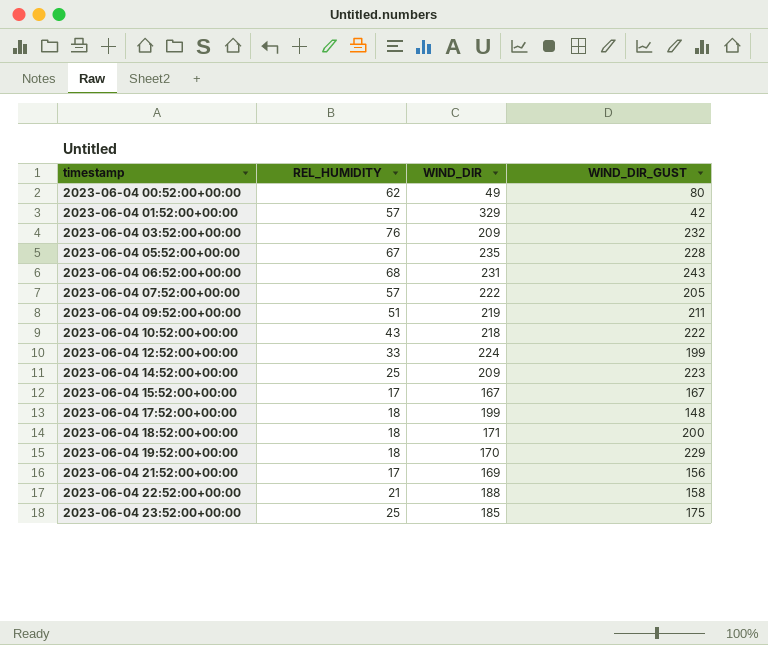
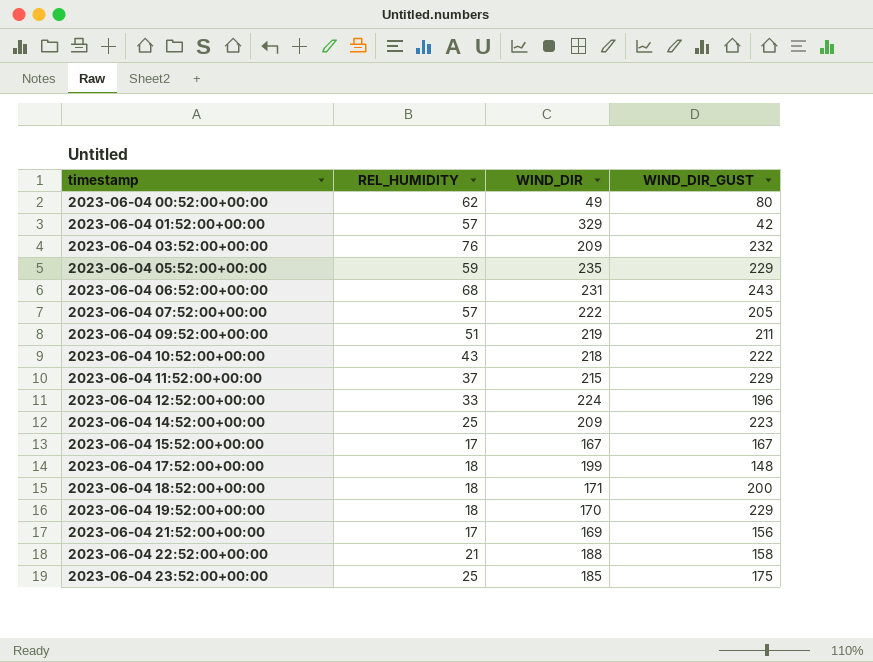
2023-06-04 05:52:00+00:00 | REL_HUMIDITY: 67 -> 59
2023-06-04 05:52:00+00:00 | WIND_DIR_GUST: 228 -> 229
row 2023-06-04 11:52:00+00:00: none -> 37 | 215 | 229
2023-06-04 12:52:00+00:00 | WIND_DIR_GUST: 199 -> 196

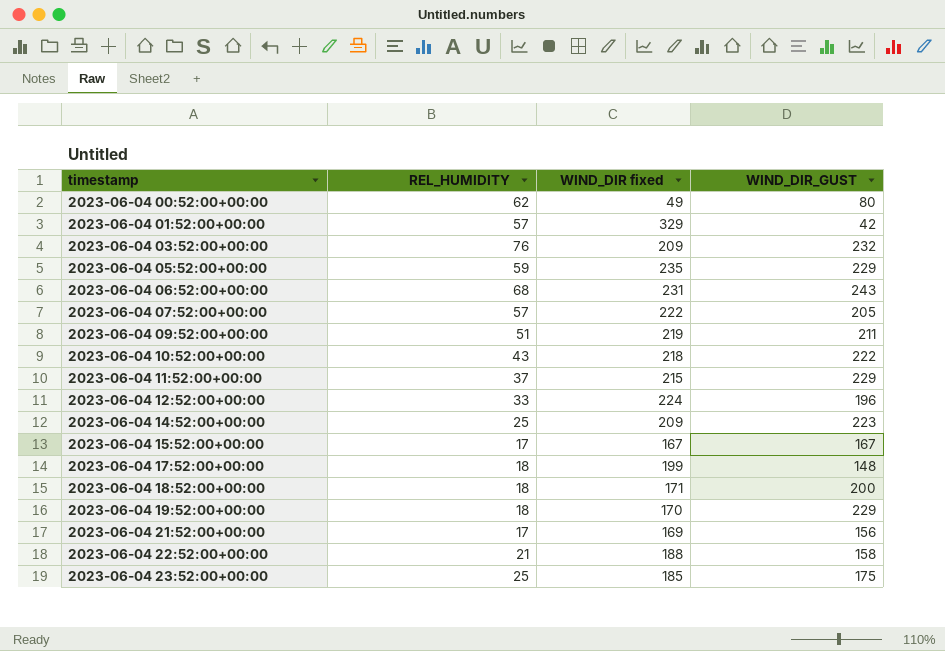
column name: WIND_DIR -> WIND_DIR fixed

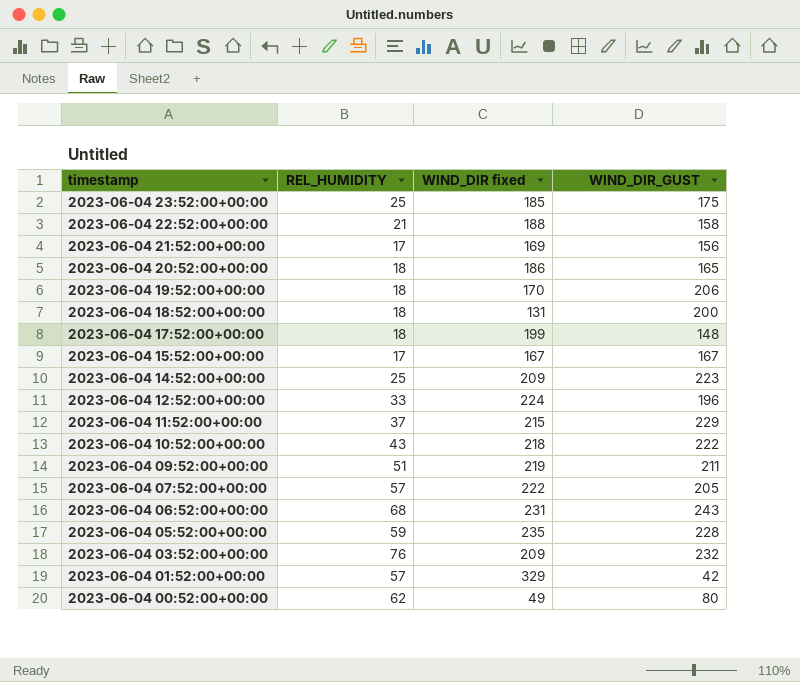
row order: timestamp ascending -> timestamp descending
row 2023-06-04 20:52:00+00:00: none -> 18 | 186 | 165
2023-06-04 19:52:00+00:00 | WIND_DIR_GUST: 229 -> 206
2023-06-04 18:52:00+00:00 | WIND_DIR fixed: 171 -> 131
2023-06-04 05:52:00+00:00 | WIND_DIR_GUST: 229 -> 228

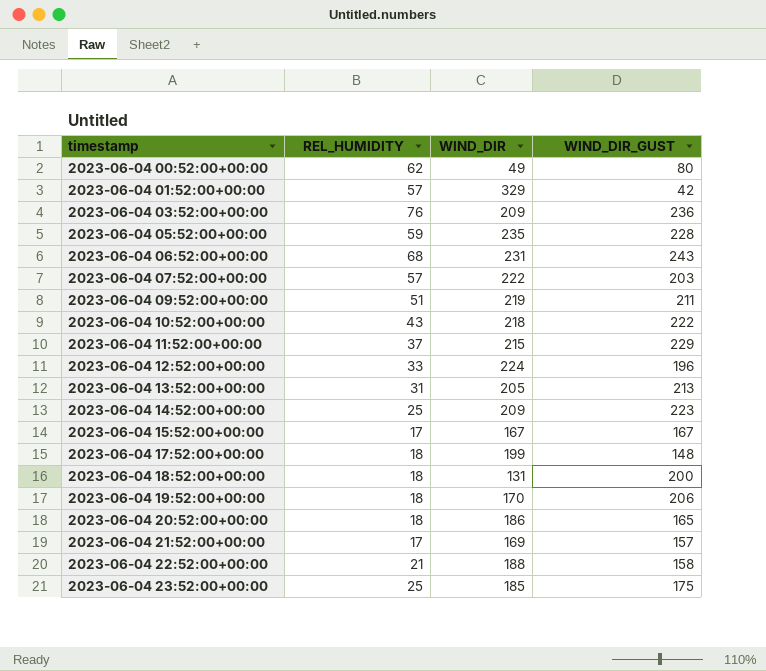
row order: timestamp descending -> timestamp ascending
column name: WIND_DIR fixed -> WIND_DIR
2023-06-04 03:52:00+00:00 | WIND_DIR_GUST: 232 -> 236
2023-06-04 07:52:00+00:00 | WIND_DIR_GUST: 205 -> 203
row 2023-06-04 13:52:00+00:00: none -> 31 | 205 | 213
2023-06-04 21:52:00+00:00 | WIND_DIR_GUST: 156 -> 157

